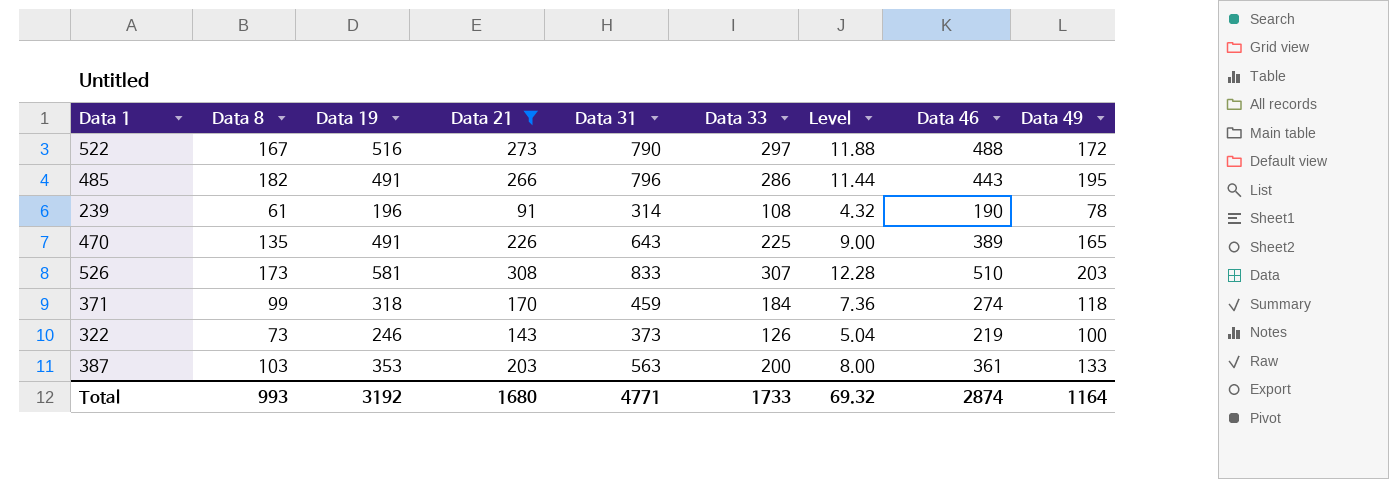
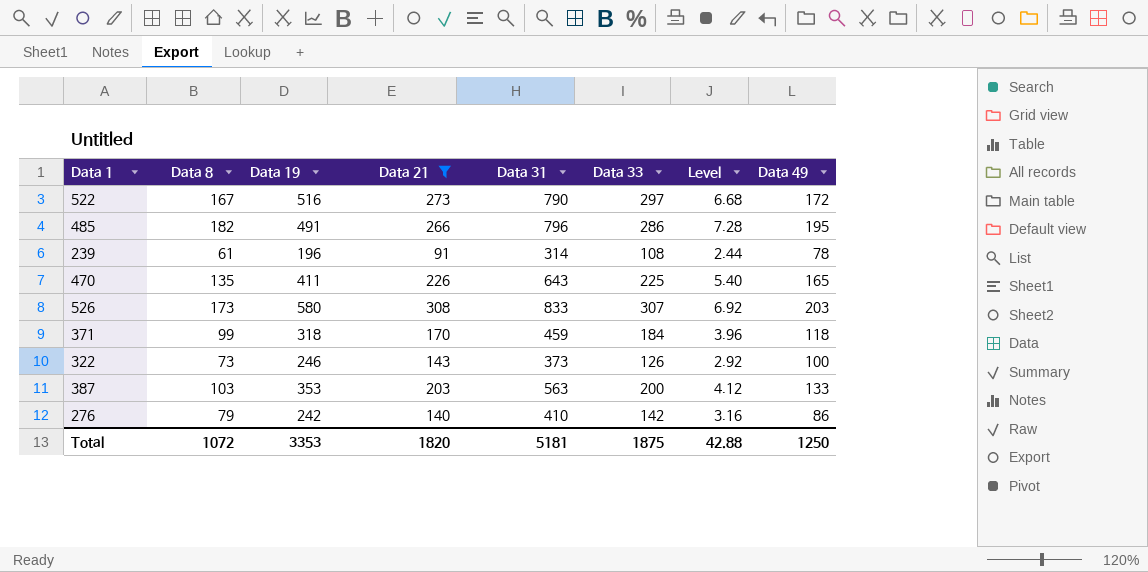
column Data 46 | position: 8 -> none
column Level | formula: [Data 33] * 0.04 -> [Data 8] * 0.04
470 | Data 19: 491 -> 411
526 | Data 19: 581 -> 580
row 276: none -> 79 | 242 | 140 | 410 | 142 | 3.16 | 86
Total | Data 8: 993 -> 1072
Total | Data 19: 3192 -> 3353
Total | Data 21: 1680 -> 1820
Total | Data 31: 4771 -> 5181
Total | Data 33: 1733 -> 1875
Total | Level: 69.32 -> 42.88
Total | Data 49: 1164 -> 1250

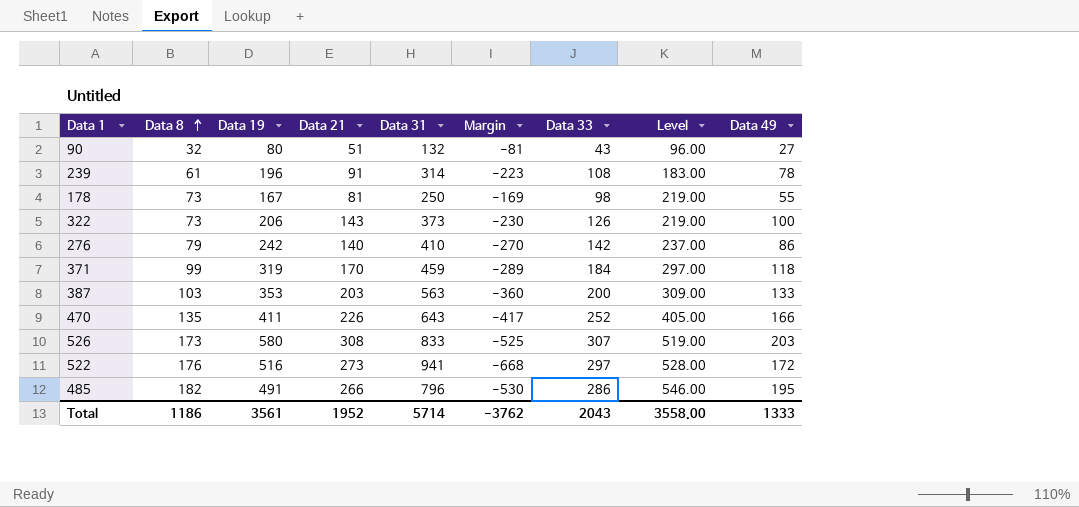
filter: Data 21 >= 91 -> none
row order: none -> Data 8 ascending
column Margin | formula: none -> [Data 21] - [Data 31]
column Level | formula: [Data 8] * 0.04 -> [Data 8] * 3
322 | Data 19: 246 -> 206
371 | Data 19: 318 -> 319
470 | Data 33: 225 -> 252
470 | Data 49: 165 -> 166
522 | Data 8: 167 -> 176
522 | Data 31: 790 -> 941
Total | Data 8: 1072 -> 1186
Total | Data 19: 3353 -> 3561
Total | Data 21: 1820 -> 1952
Total | Data 31: 5181 -> 5714
Total | Data 33: 1875 -> 2043
Total | Level: 42.88 -> 3558.00
Total | Data 49: 1250 -> 1333

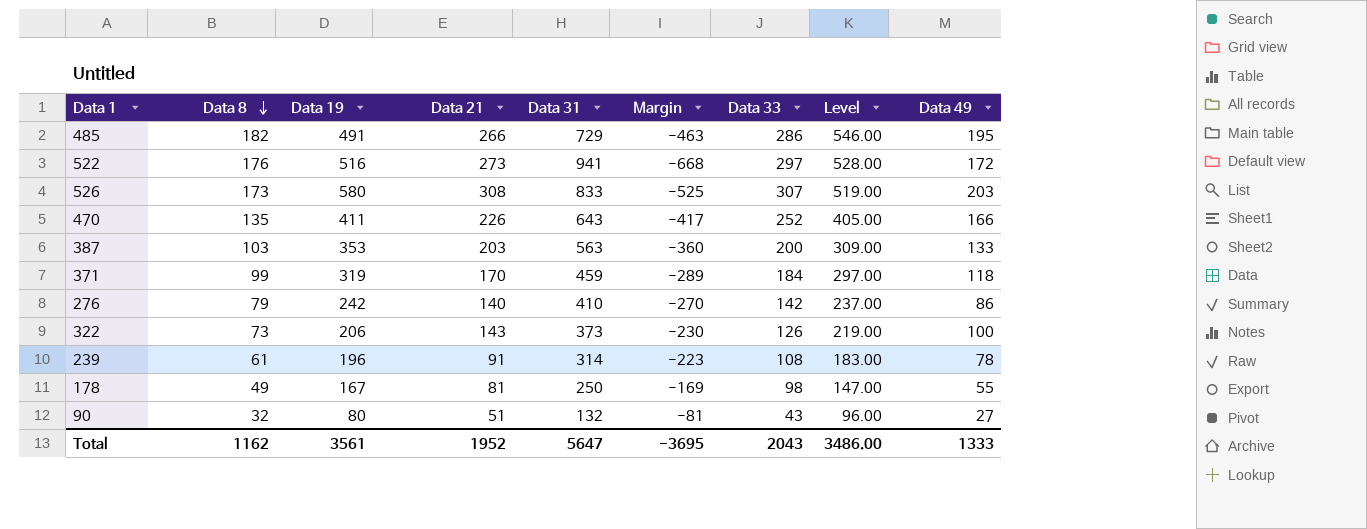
row order: Data 8 ascending -> Data 8 descending
485 | Data 31: 796 -> 729
485 | Margin: -530 -> -463
178 | Data 8: 73 -> 49
178 | Level: 219.00 -> 147.00
Total | Data 8: 1186 -> 1162
Total | Data 31: 5714 -> 5647
Total | Margin: -3762 -> -3695
Total | Level: 3558.00 -> 3486.00

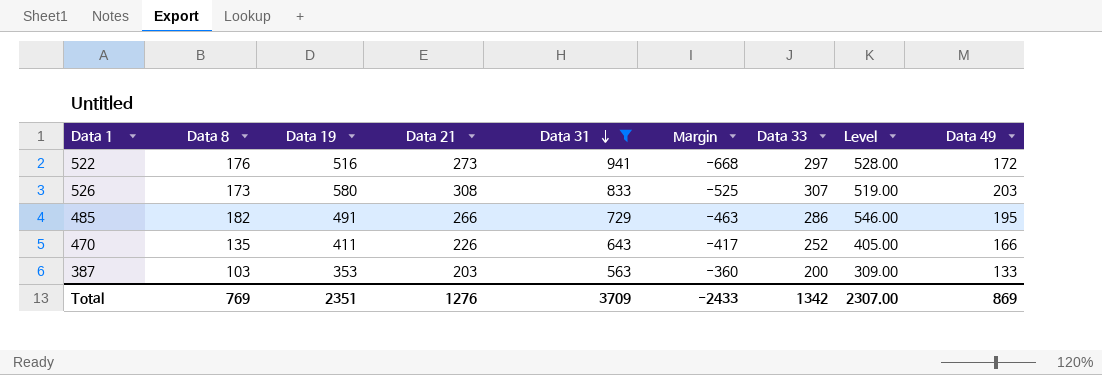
filter: none -> Data 31 >= 563
row order: Data 8 descending -> Data 31 descending
Total | Data 8: 1162 -> 769
Total | Data 19: 3561 -> 2351
Total | Data 21: 1952 -> 1276
Total | Data 31: 5647 -> 3709
Total | Margin: -3695 -> -2433
Total | Data 33: 2043 -> 1342
Total | Level: 3486.00 -> 2307.00
Total | Data 49: 1333 -> 869

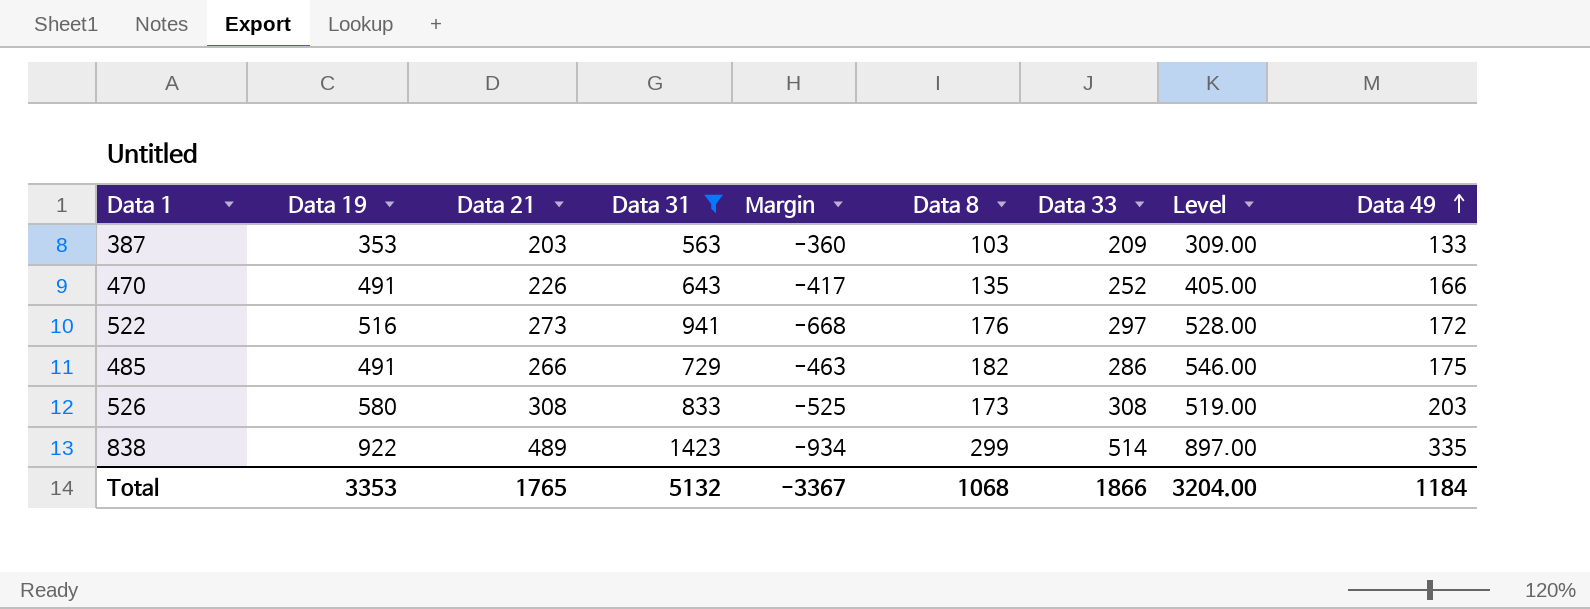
row order: Data 31 descending -> Data 49 ascending
column Data 8 | position: 2 -> 6
387 | Data 33: 200 -> 209
470 | Data 19: 411 -> 491
485 | Data 49: 195 -> 175
526 | Data 33: 307 -> 308
row 838: none -> 922 | 489 | 1423 | -934 | 299 | 514 | 897.00 | 335
Total | Data 19: 2351 -> 3353
Total | Data 21: 1276 -> 1765
Total | Data 31: 3709 -> 5132
Total | Margin: -2433 -> -3367
Total | Data 8: 769 -> 1068
Total | Data 33: 1342 -> 1866
Total | Level: 2307.00 -> 3204.00
Total | Data 49: 869 -> 1184

